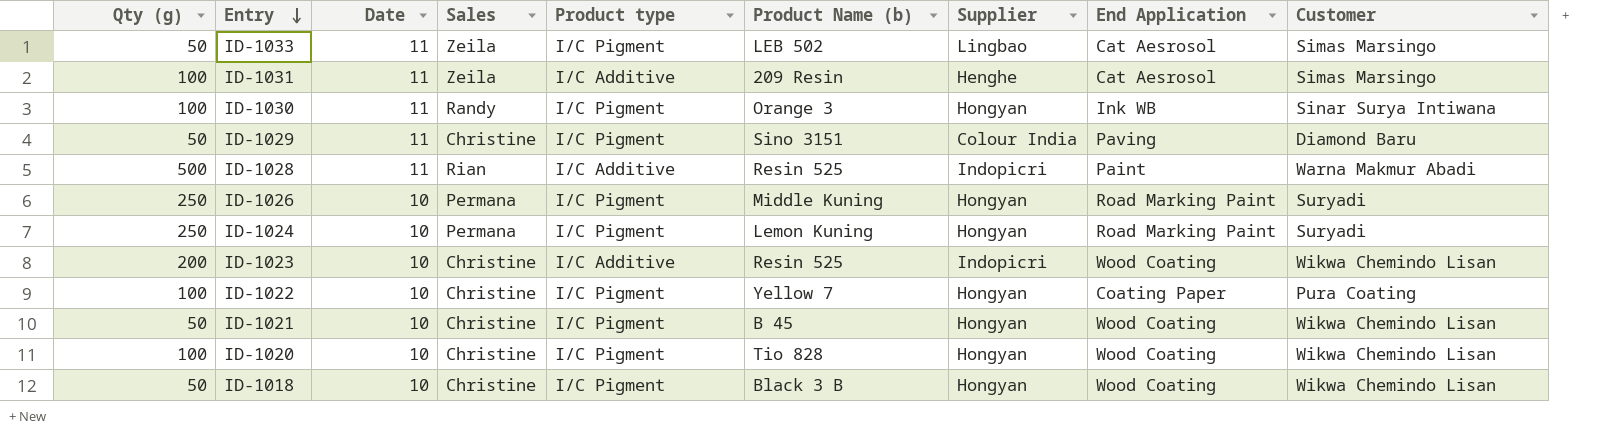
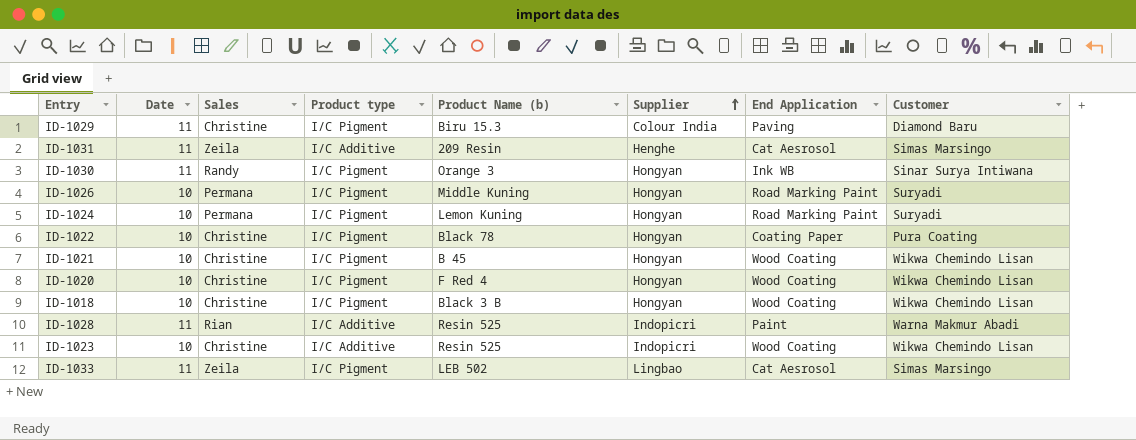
row order: Entry descending -> Supplier ascending
column Qty (g) | position: 1 -> none
ID-1029 | Product Name (b): Sino 3151 -> Biru 15.3
ID-1022 | Product Name (b): Yellow 7 -> Black 78
ID-1020 | Product Name (b): Tio 828 -> F Red 4

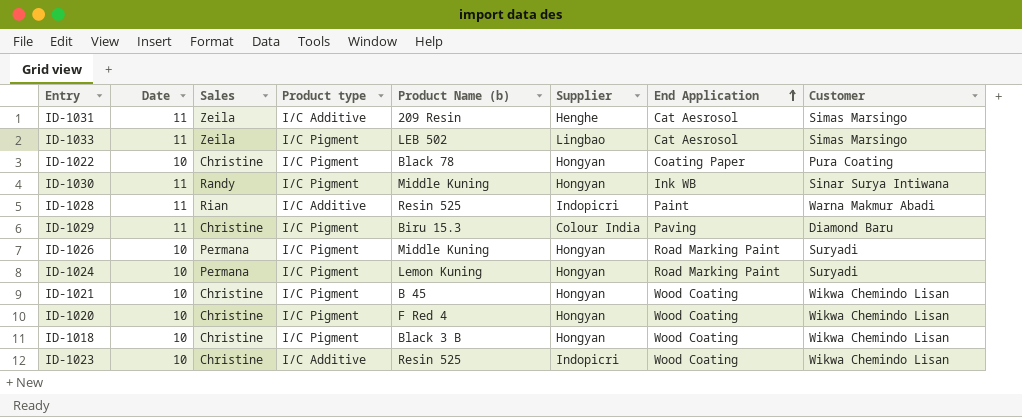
row order: Supplier ascending -> End Application ascending
ID-1030 | Product Name (b): Orange 3 -> Middle Kuning

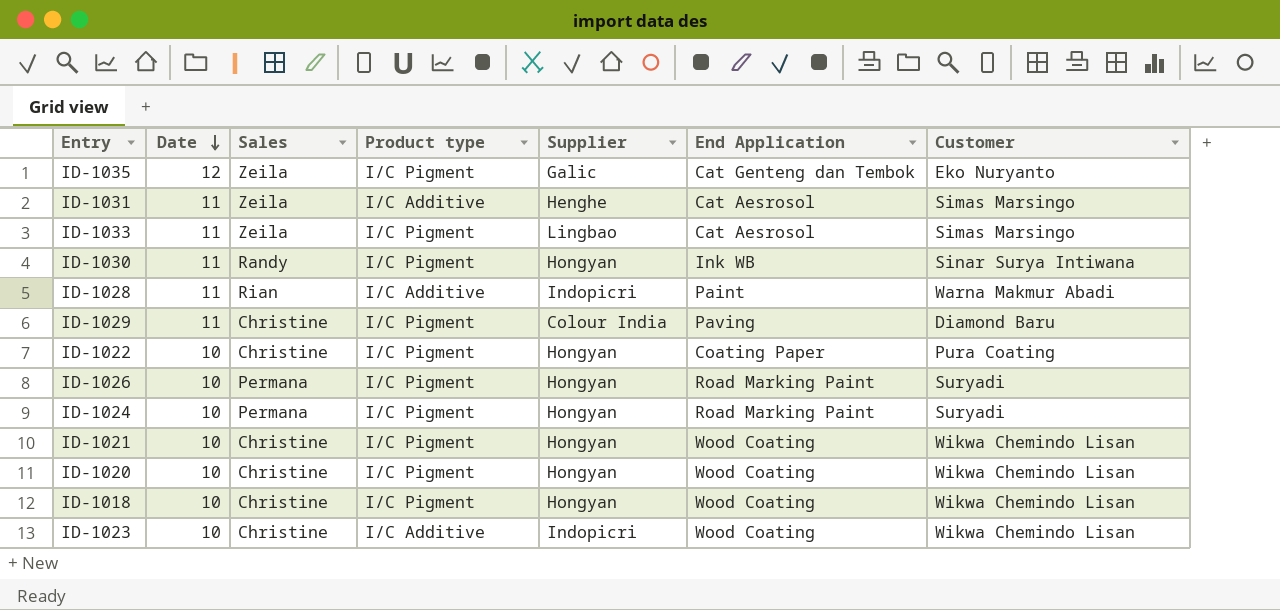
row order: End Application ascending -> Date descending
column Product Name (b) | position: 5 -> none
row ID-1035: none -> 12 | Zeila | I/C Pigment | Galic | Cat Genteng dan Tembok | Eko Nuryanto

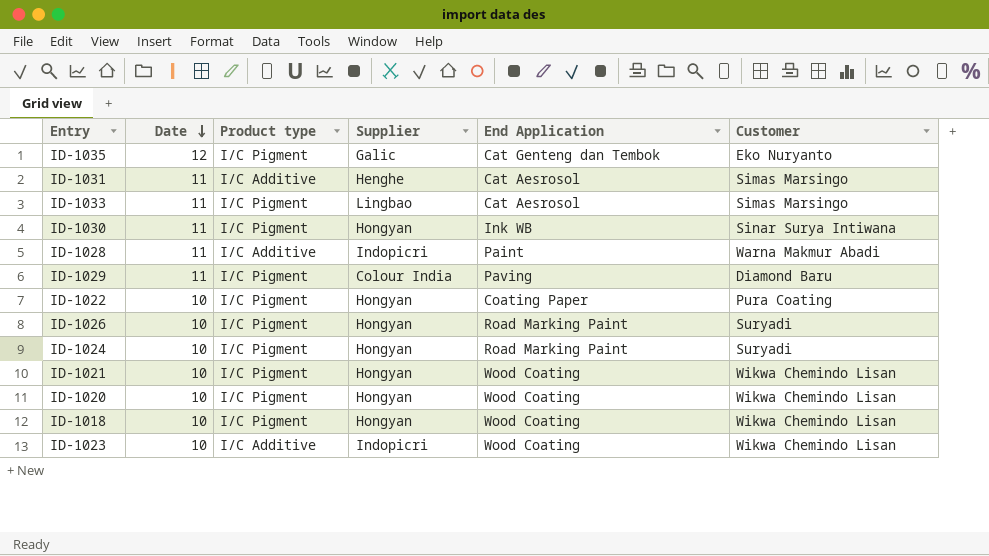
column Sales | position: 3 -> none

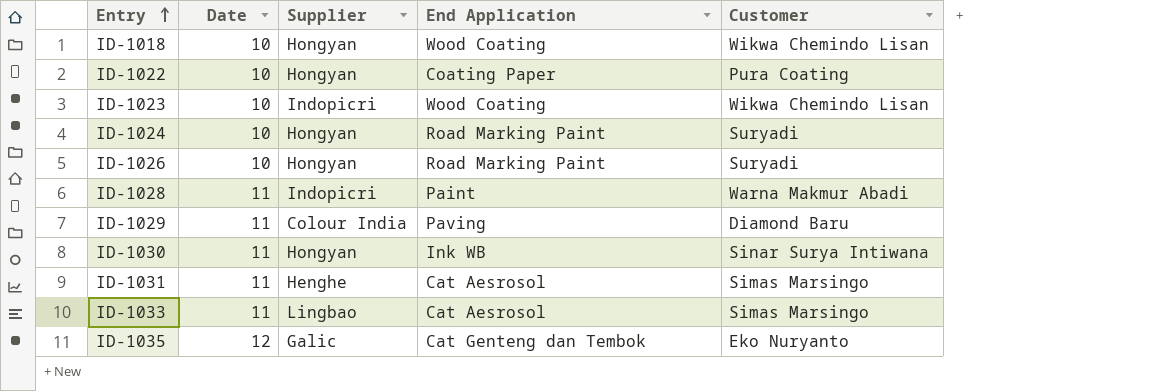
row order: Date descending -> Entry ascending
column Product type | position: 3 -> none
row ID-1021: 10 | I/C Pigment | Hongyan | Wood Coating | Wikwa Chemindo Lisan -> none
row ID-1020: 10 | I/C Pigment | Hongyan | Wood Coating | Wikwa Chemindo Lisan -> none

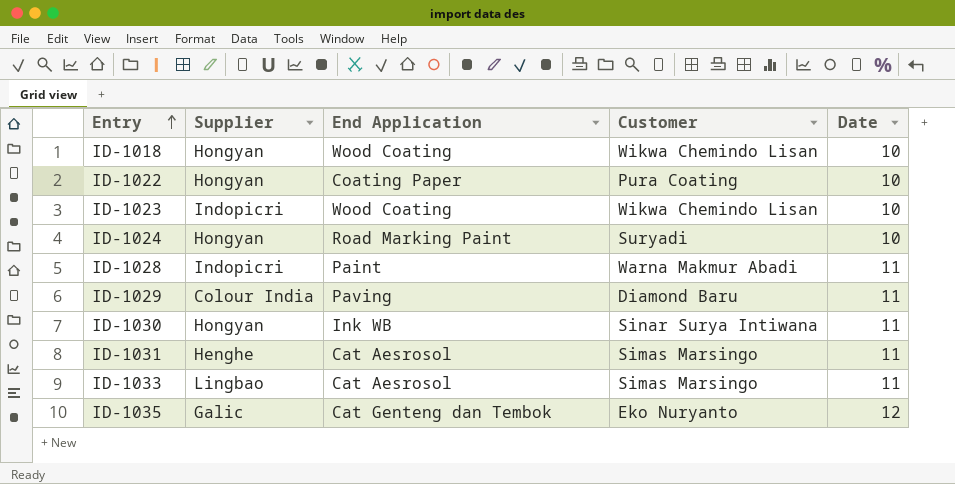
column Date | position: 2 -> 5
row ID-1026: 10 | Hongyan | Road Marking Paint | Suryadi -> none

